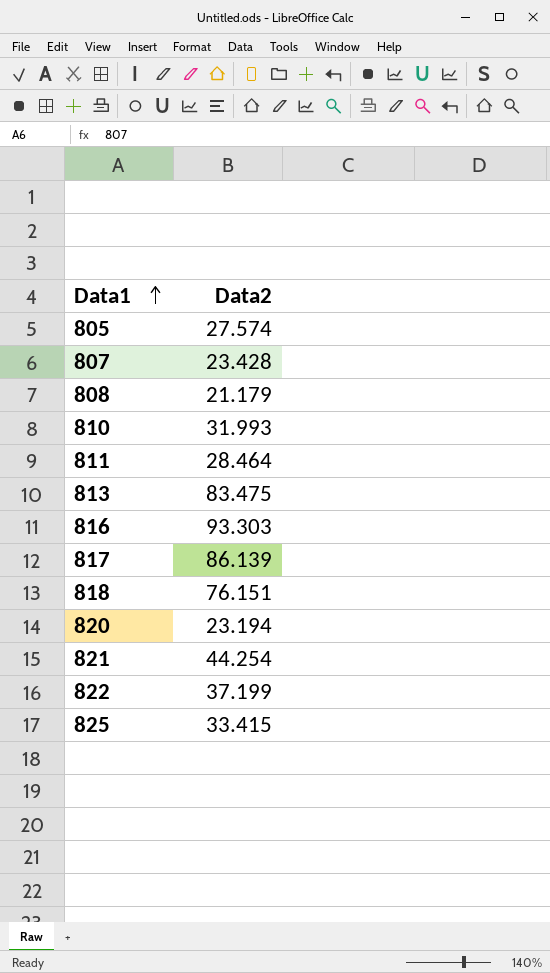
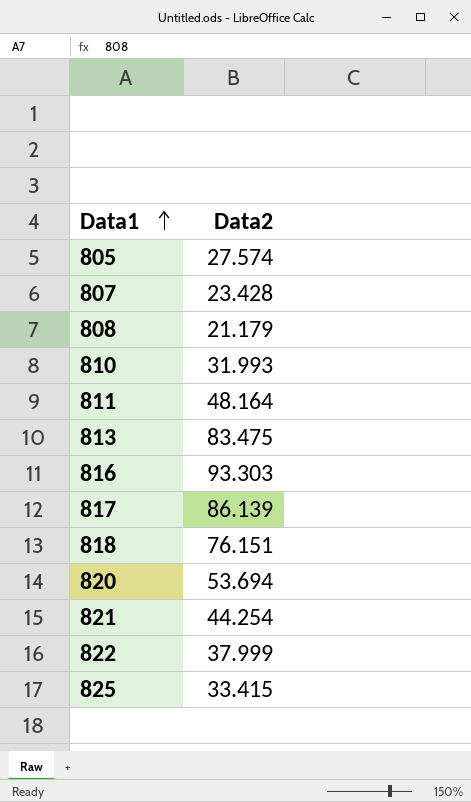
811 | Data2: 28.464 -> 48.164
820 | Data2: 23.194 -> 53.694
822 | Data2: 37.199 -> 37.999

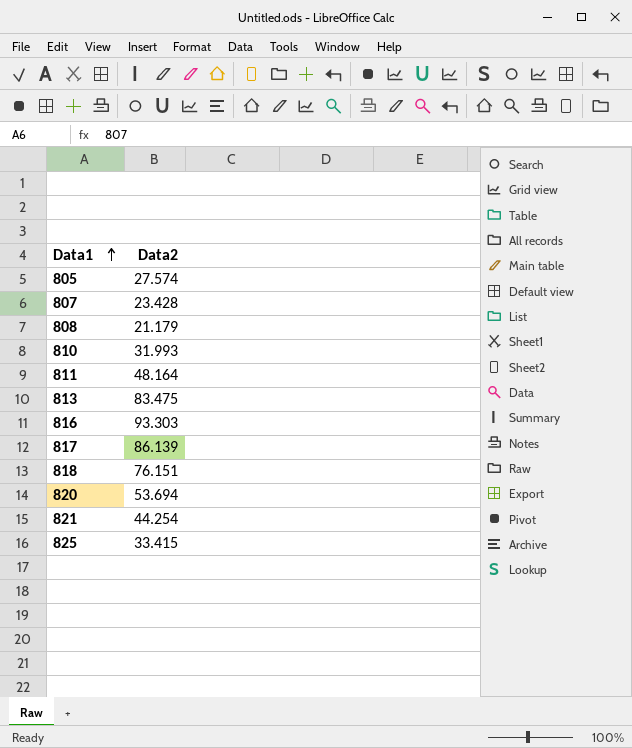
row 822: 37.999 -> none

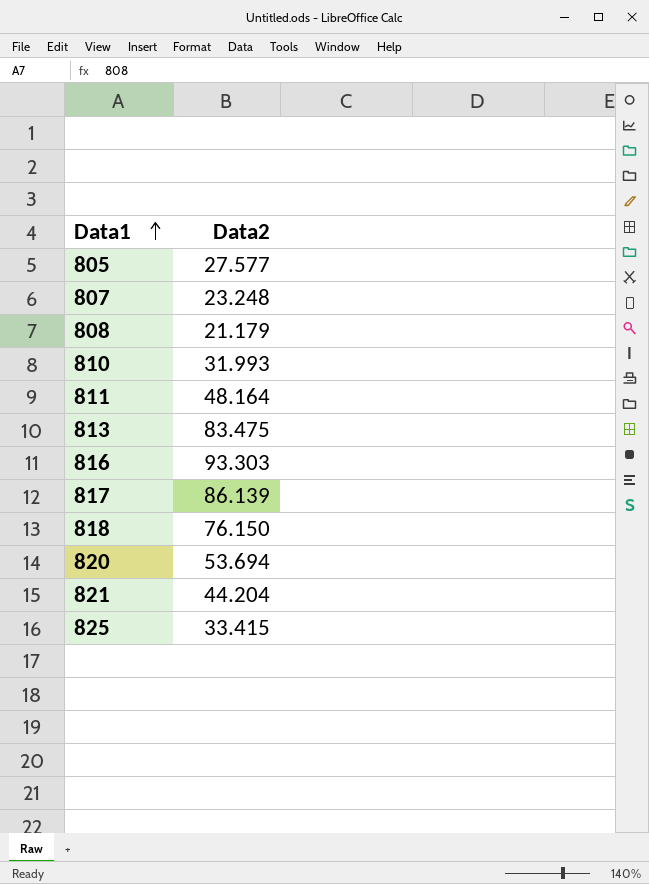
805 | Data2: 27.574 -> 27.577
807 | Data2: 23.428 -> 23.248
818 | Data2: 76.151 -> 76.150
821 | Data2: 44.254 -> 44.204

